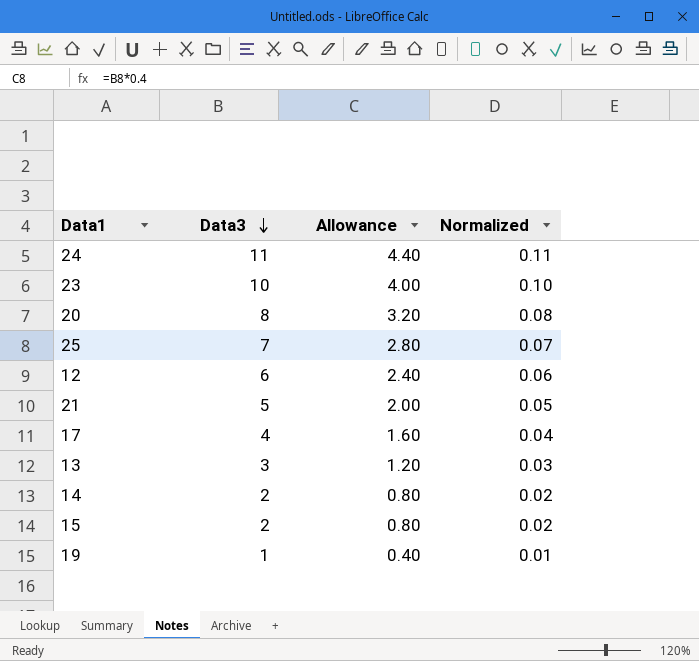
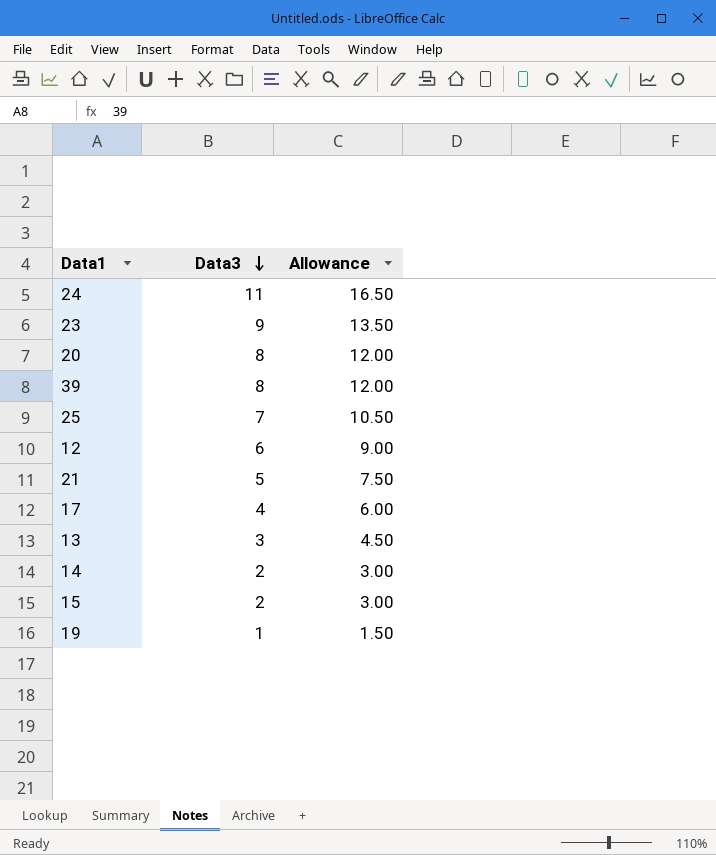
column Normalized | formula: [Data3] * 0.01 -> none
column Allowance | formula: [Data3] * 0.4 -> [Data3] * 1.5
23 | Data3: 10 -> 9
row 39: none -> 8 | 12.00

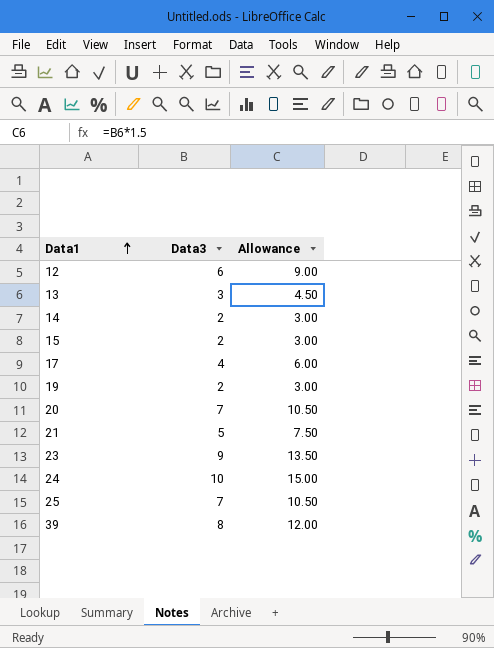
row order: Data3 descending -> Data1 ascending
19 | Data3: 1 -> 2
19 | Allowance: 1.50 -> 3.00
20 | Data3: 8 -> 7
20 | Allowance: 12.00 -> 10.50
24 | Data3: 11 -> 10
24 | Allowance: 16.50 -> 15.00

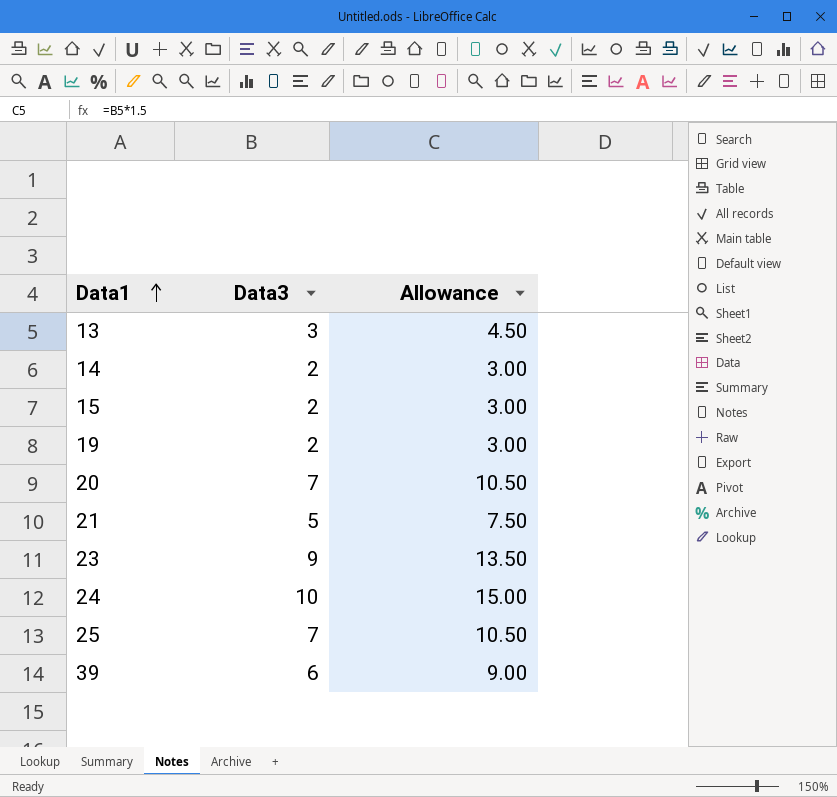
row 12: 6 | 9.00 -> none
row 17: 4 | 6.00 -> none
39 | Data3: 8 -> 6
39 | Allowance: 12.00 -> 9.00

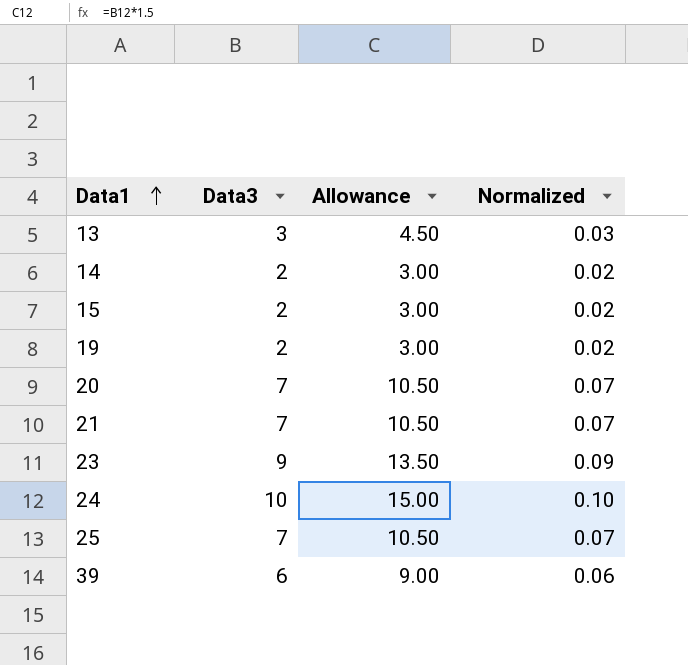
column Normalized | formula: none -> [Data3] * 0.01
21 | Data3: 5 -> 7
21 | Allowance: 7.50 -> 10.50

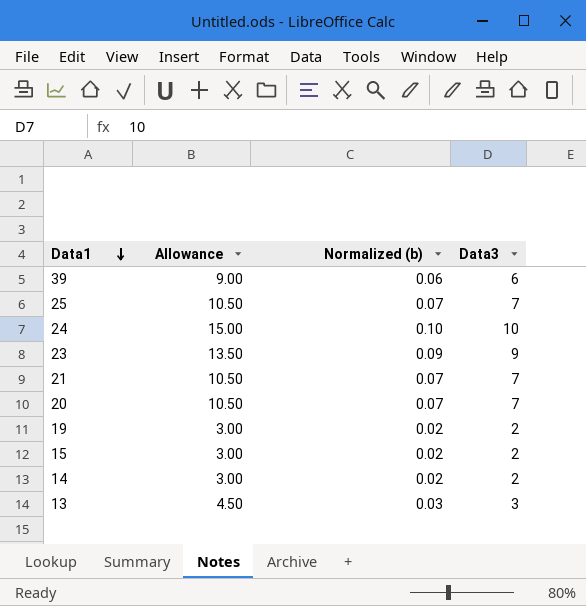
row order: Data1 ascending -> Data1 descending
column name: Normalized -> Normalized (b)
column Data3 | position: 2 -> 4

